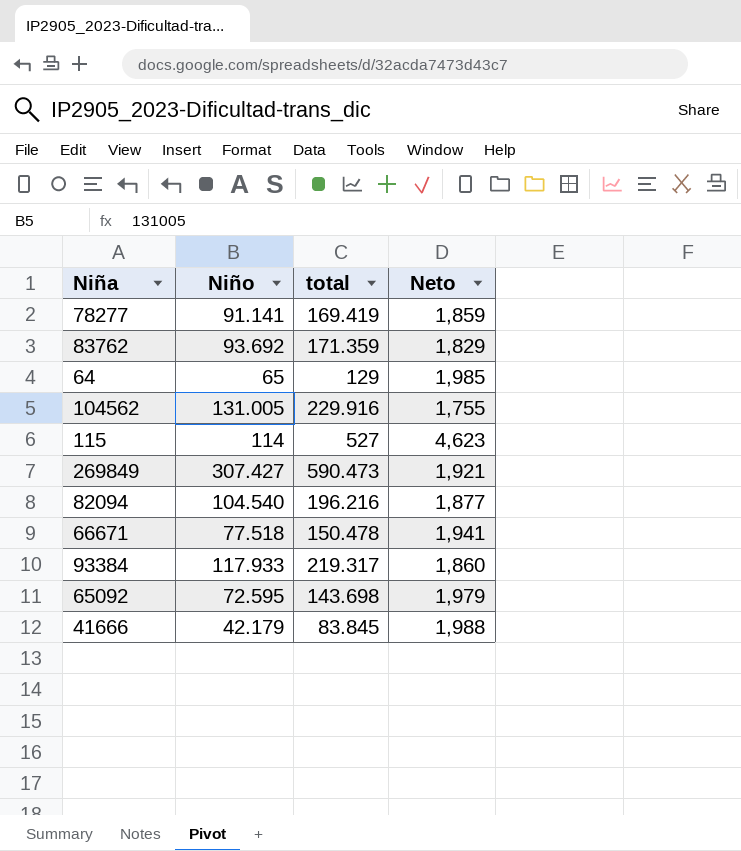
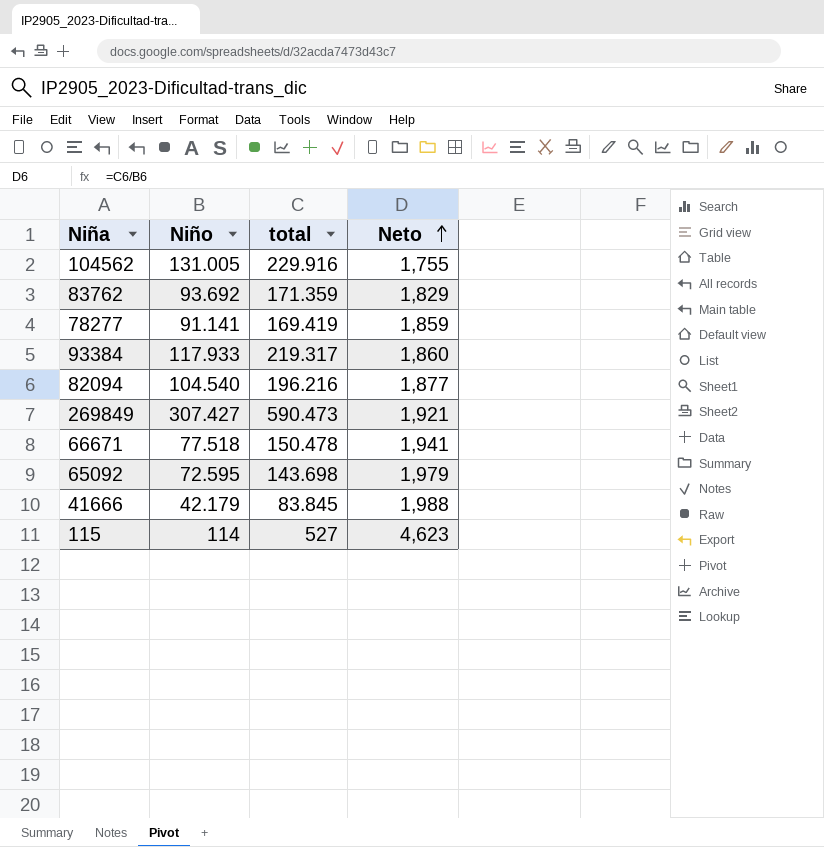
row order: none -> Neto ascending
row 64: 65 | 129 | 1,985 -> none

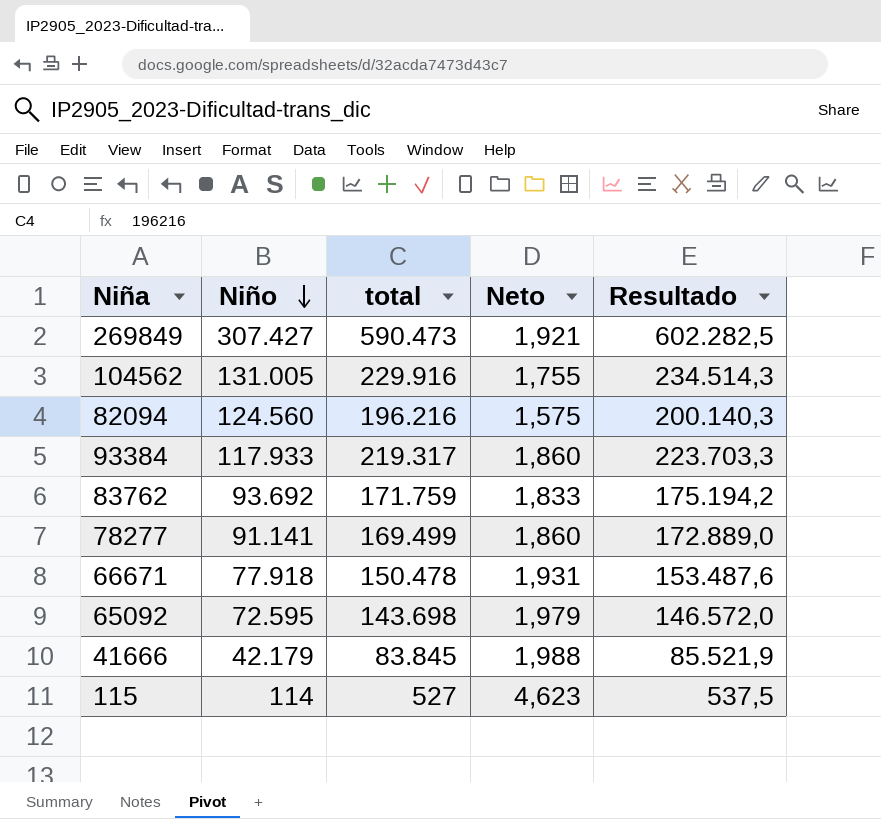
row order: Neto ascending -> Niño descending
column Resultado | formula: none -> [total] * 1,02
82094 | Niño: 104.540 -> 124.560
82094 | Neto: 1,877 -> 1,575
83762 | total: 171.359 -> 171.759
83762 | Neto: 1,829 -> 1,833
78277 | total: 169.419 -> 169.499
78277 | Neto: 1,859 -> 1,860
66671 | Niño: 77.518 -> 77.918
66671 | Neto: 1,941 -> 1,931

